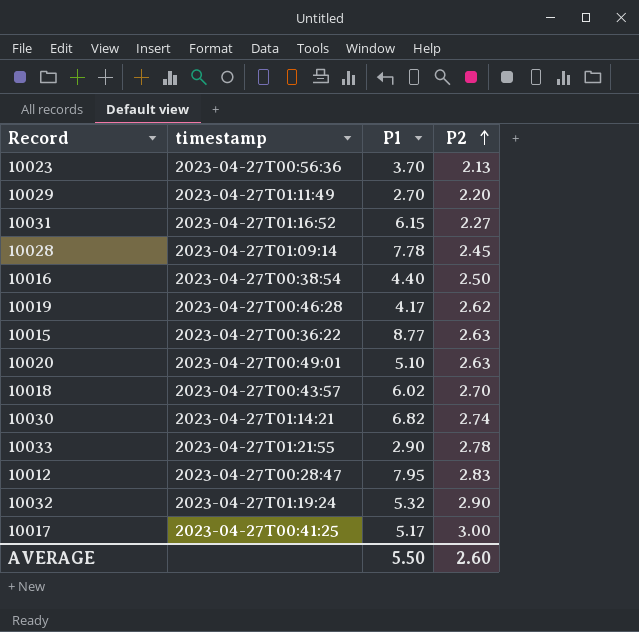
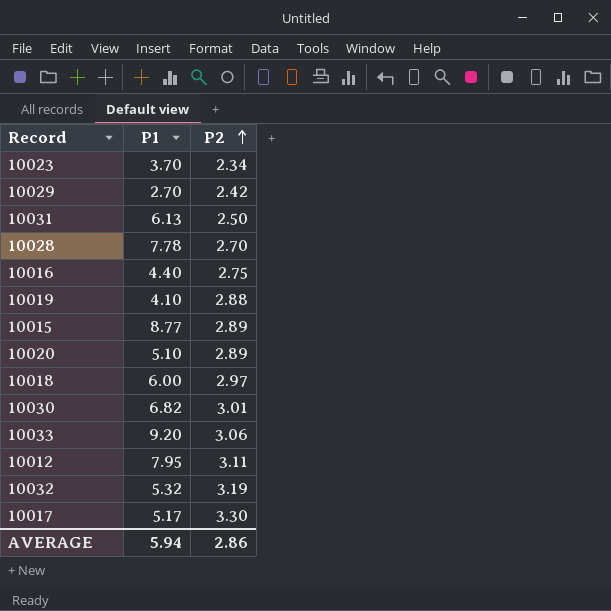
column timestamp | position: 2 -> none
10023 | P2: 2.13 -> 2.34
10029 | P2: 2.20 -> 2.42
10031 | P1: 6.15 -> 6.13
10031 | P2: 2.27 -> 2.50
10028 | P2: 2.45 -> 2.70
10016 | P2: 2.50 -> 2.75
10019 | P1: 4.17 -> 4.10
10019 | P2: 2.62 -> 2.88
10015 | P2: 2.63 -> 2.89
10020 | P2: 2.63 -> 2.89
10018 | P1: 6.02 -> 6.00
10018 | P2: 2.70 -> 2.97
10030 | P2: 2.74 -> 3.01
10033 | P1: 2.90 -> 9.20
10033 | P2: 2.78 -> 3.06
10012 | P2: 2.83 -> 3.11
10032 | P2: 2.90 -> 3.19
10017 | P2: 3.00 -> 3.30
AVERAGE | P1: 5.50 -> 5.94
AVERAGE | P2: 2.60 -> 2.86

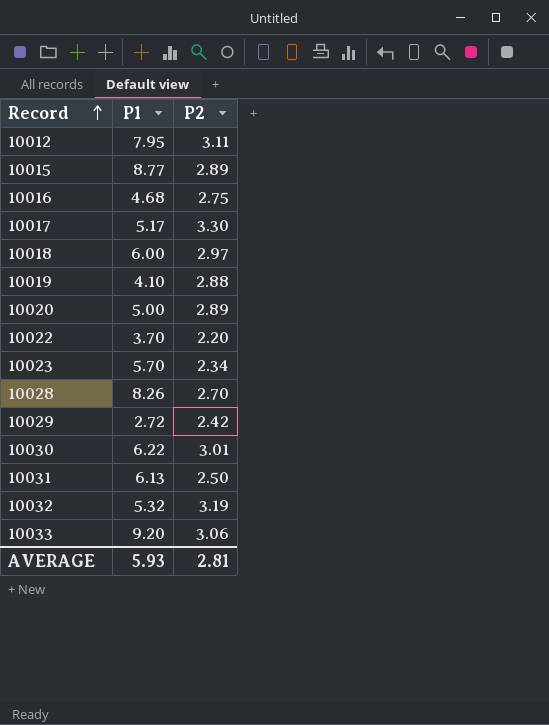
row order: P2 ascending -> Record ascending
10016 | P1: 4.40 -> 4.68
10020 | P1: 5.10 -> 5.00
row 10022: none -> 3.70 | 2.20
10023 | P1: 3.70 -> 5.70
10028 | P1: 7.78 -> 8.26
10029 | P1: 2.70 -> 2.72
10030 | P1: 6.82 -> 6.22
AVERAGE | P1: 5.94 -> 5.93
AVERAGE | P2: 2.86 -> 2.81

